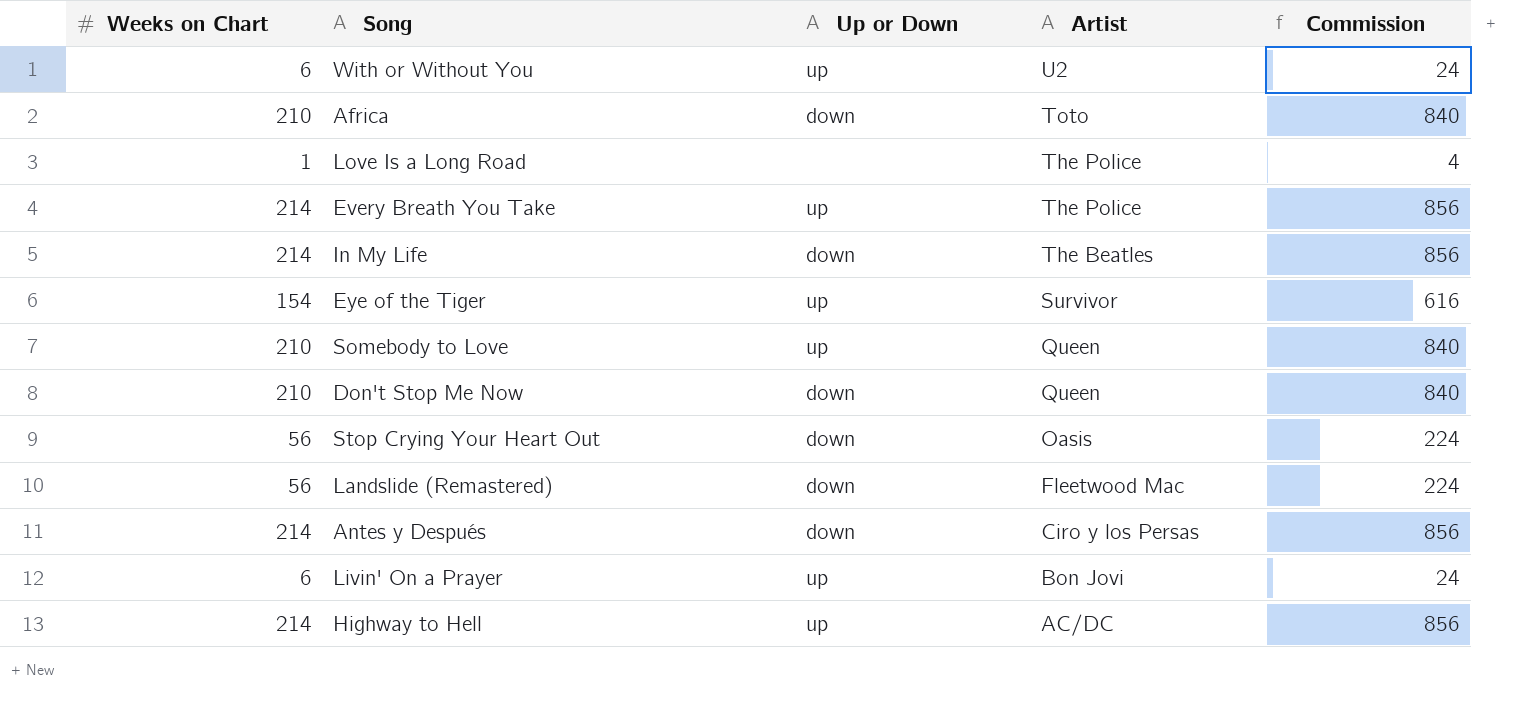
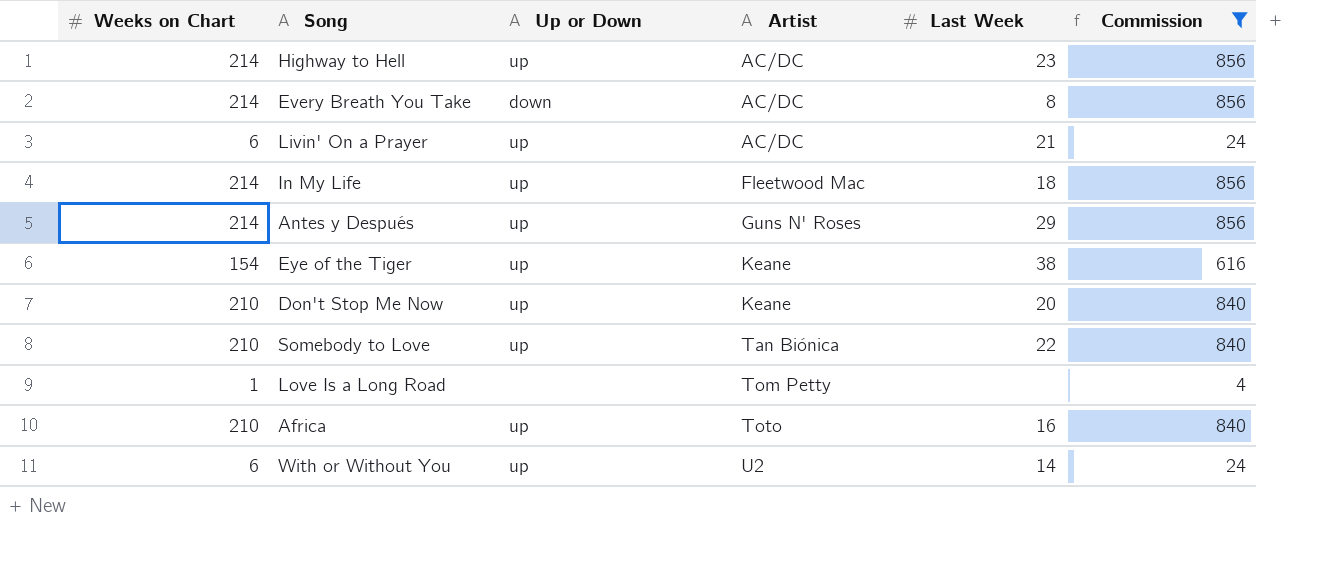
filter: none -> Commission != 224
row order: Artist descending -> Artist ascending
column Last Week | position: none -> 5
Every Breath You Take | Up or Down: up -> down
Every Breath You Take | Artist: The Police -> AC/DC
Livin' On a Prayer | Artist: Bon Jovi -> AC/DC
In My Life | Up or Down: down -> up
In My Life | Artist: The Beatles -> Fleetwood Mac
Antes y Después | Up or Down: down -> up
Antes y Después | Artist: Ciro y los Persas -> Guns N' Roses
Eye of the Tiger | Artist: Survivor -> Keane
Don't Stop Me Now | Up or Down: down -> up
Don't Stop Me Now | Artist: Queen -> Keane
Somebody to Love | Artist: Queen -> Tan Biónica
Love Is a Long Road | Artist: The Police -> Tom Petty
Africa | Up or Down: down -> up

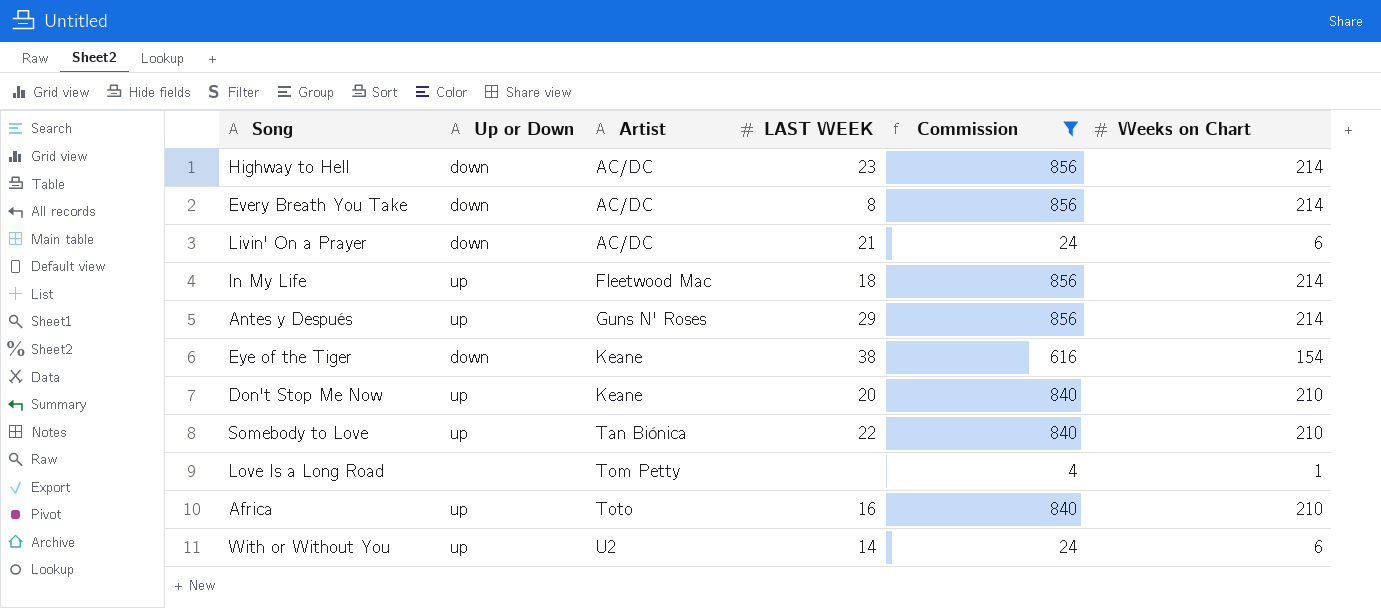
column name: Last Week -> LAST WEEK
column Weeks on Chart | position: 1 -> 6
Highway to Hell | Up or Down: up -> down
Livin' On a Prayer | Up or Down: up -> down
Eye of the Tiger | Up or Down: up -> down

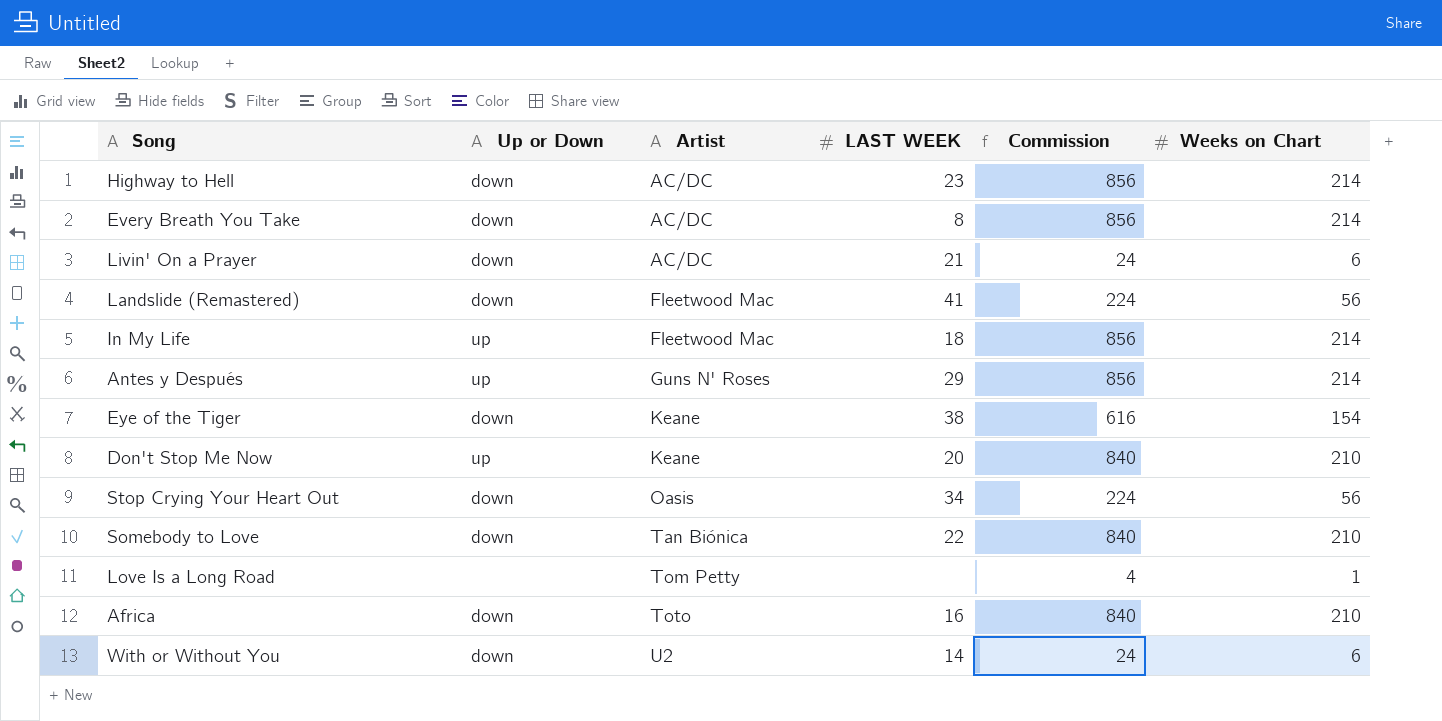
filter: Commission != 224 -> none
Somebody to Love | Up or Down: up -> down
Africa | Up or Down: up -> down
With or Without You | Up or Down: up -> down

